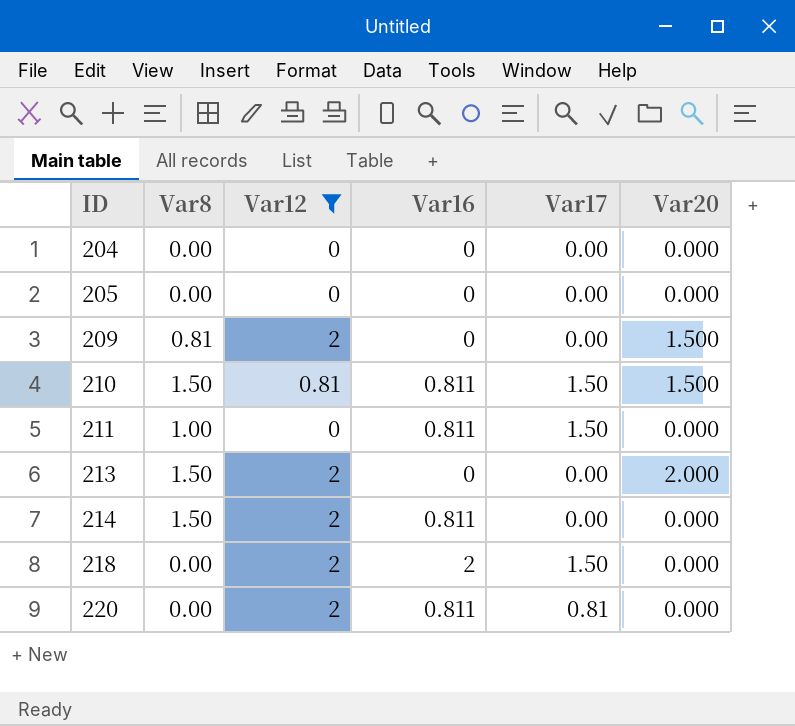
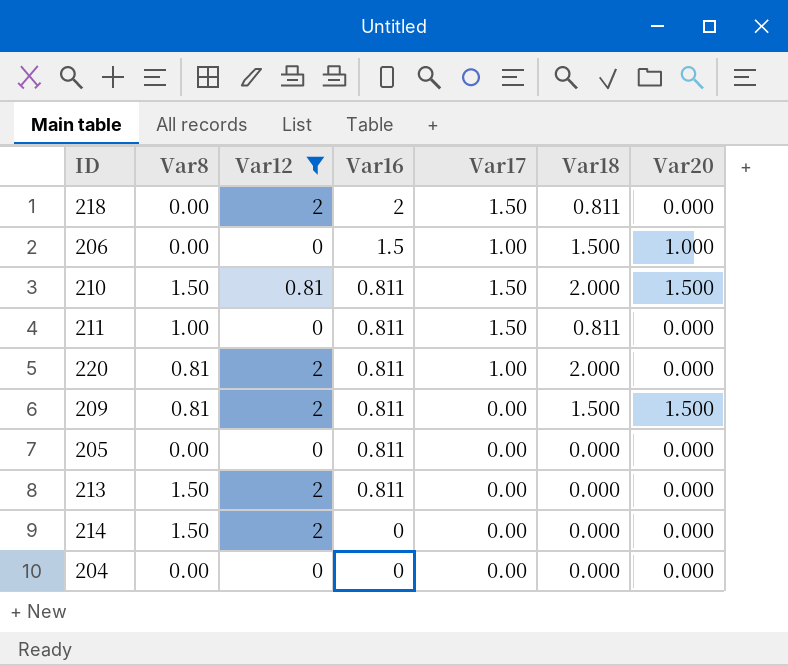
row order: ID ascending -> Var16 descending
column Var18 | position: none -> 6
row 206: none -> 0.00 | 0 | 1.5 | 1.00 | 1.500 | 1.000
220 | Var8: 0.00 -> 0.81
220 | Var17: 0.81 -> 1.00
209 | Var16: 0 -> 0.811
205 | Var16: 0 -> 0.811
213 | Var16: 0 -> 0.811
213 | Var20: 2.000 -> 0.000
214 | Var16: 0.811 -> 0

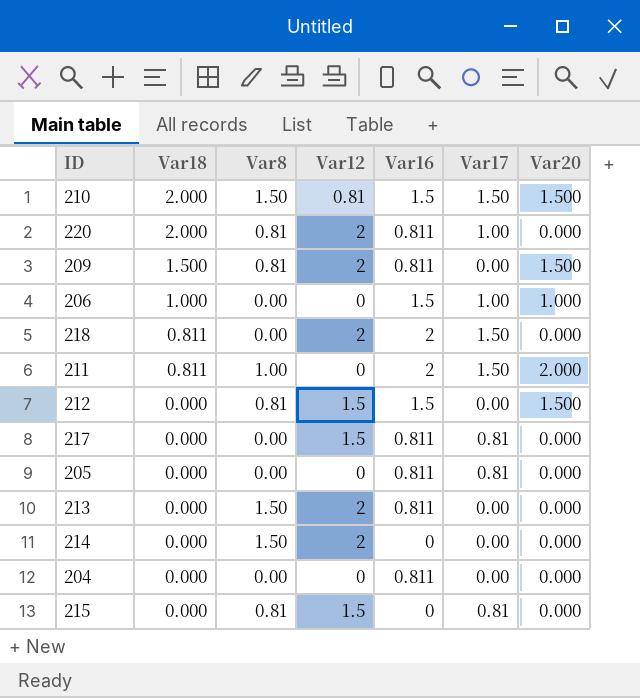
filter: Var12 != 1.5 -> none
row order: Var16 descending -> Var18 descending
column Var18 | position: 6 -> 2
210 | Var16: 0.811 -> 1.5
206 | Var18: 1.500 -> 1.000
211 | Var16: 0.811 -> 2
211 | Var20: 0.000 -> 2.000
205 | Var17: 0.00 -> 0.81
204 | Var16: 0 -> 0.811

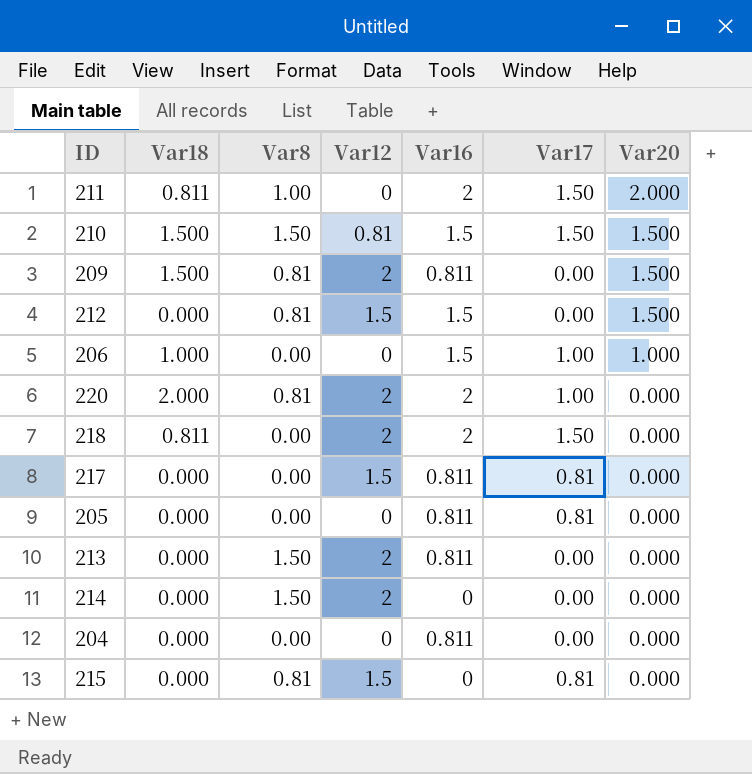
row order: Var18 descending -> Var20 descending
210 | Var18: 2.000 -> 1.500
220 | Var16: 0.811 -> 2

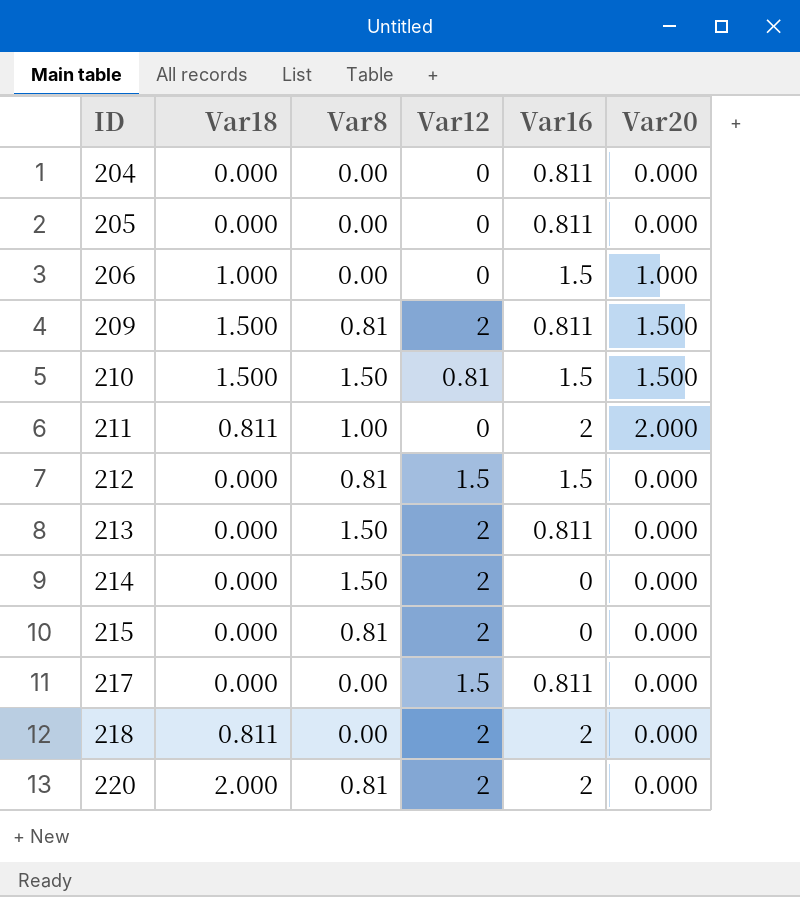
row order: Var20 descending -> ID ascending
column Var17 | position: 6 -> none
212 | Var20: 1.500 -> 0.000
215 | Var12: 1.5 -> 2

